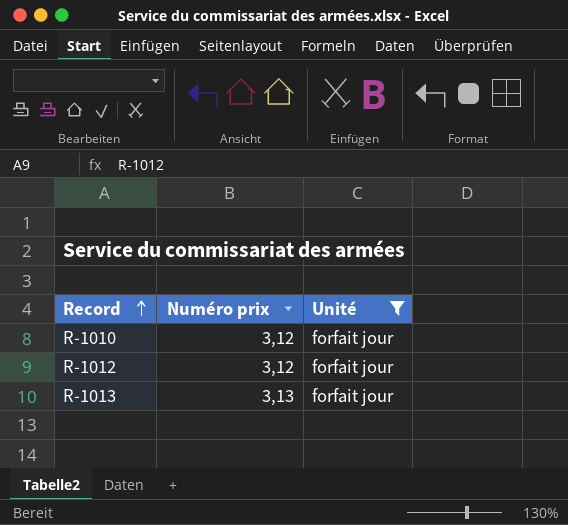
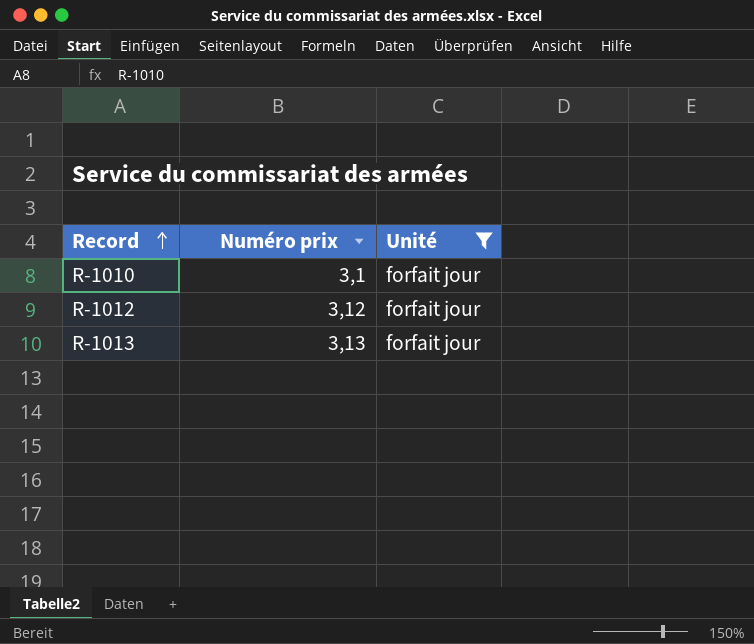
R-1010 | Numéro prix: 3,12 -> 3,1

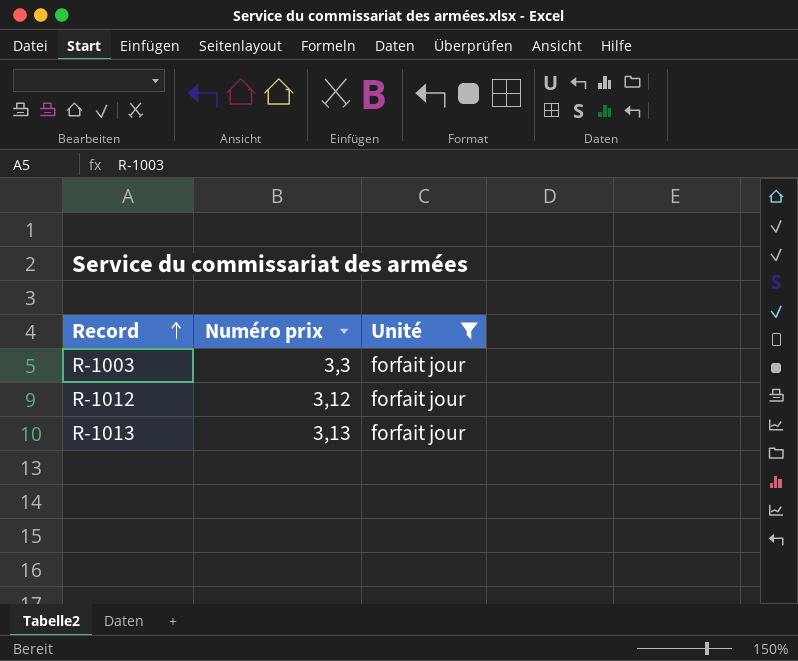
row R-1010: 3,1 | forfait jour -> none
row R-1003: none -> 3,3 | forfait jour

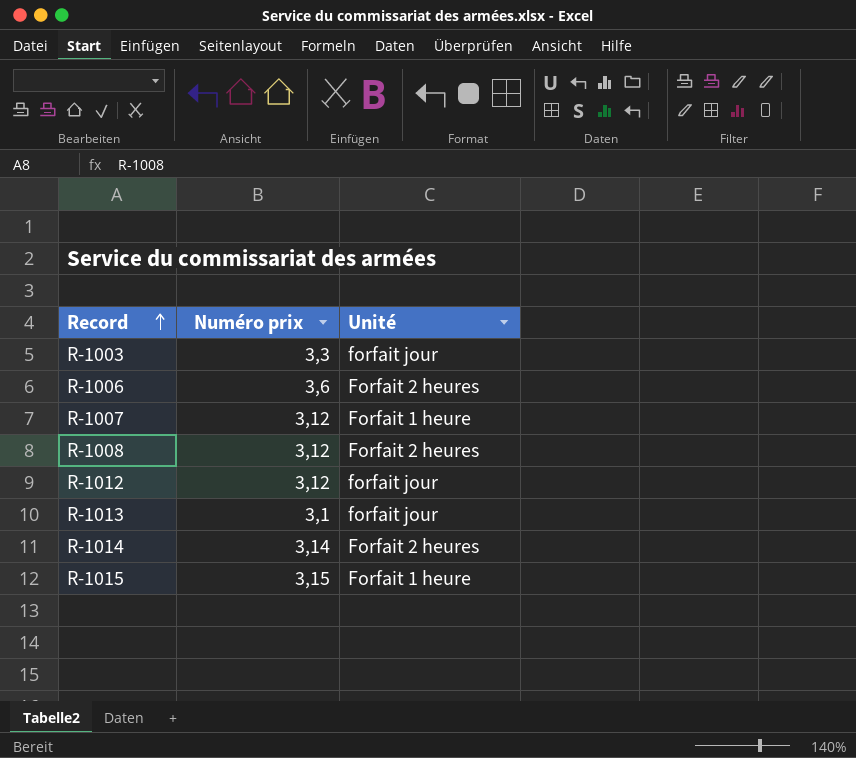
filter: Unité = forfait jour -> none
R-1013 | Numéro prix: 3,13 -> 3,1

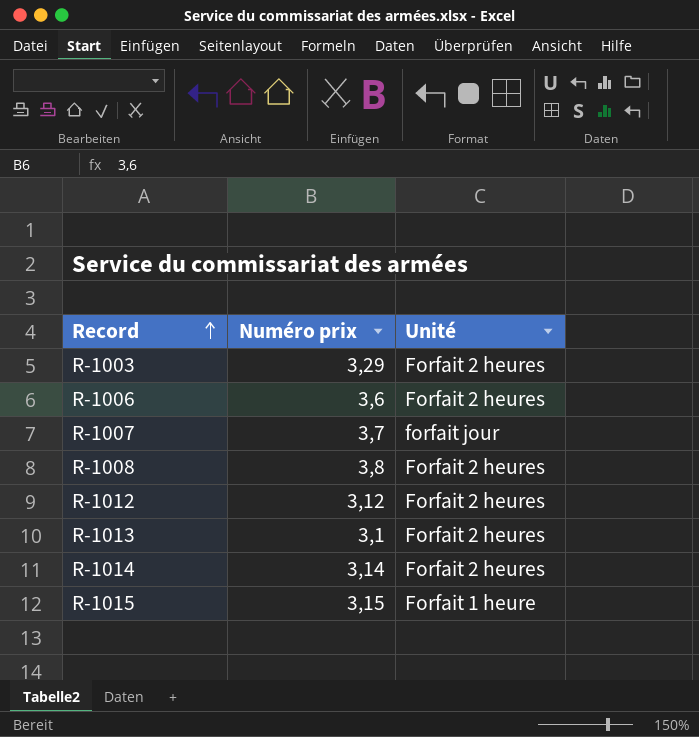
R-1003 | Numéro prix: 3,3 -> 3,29
R-1003 | Unité: forfait jour -> Forfait 2 heures
R-1007 | Numéro prix: 3,12 -> 3,7
R-1007 | Unité: Forfait 1 heure -> forfait jour
R-1008 | Numéro prix: 3,12 -> 3,8
R-1012 | Unité: forfait jour -> Forfait 2 heures
R-1013 | Unité: forfait jour -> Forfait 2 heures

